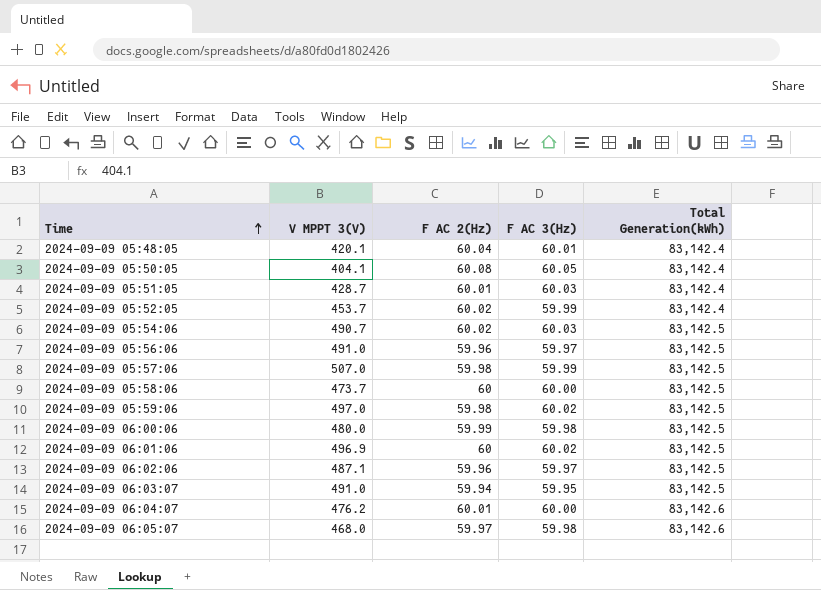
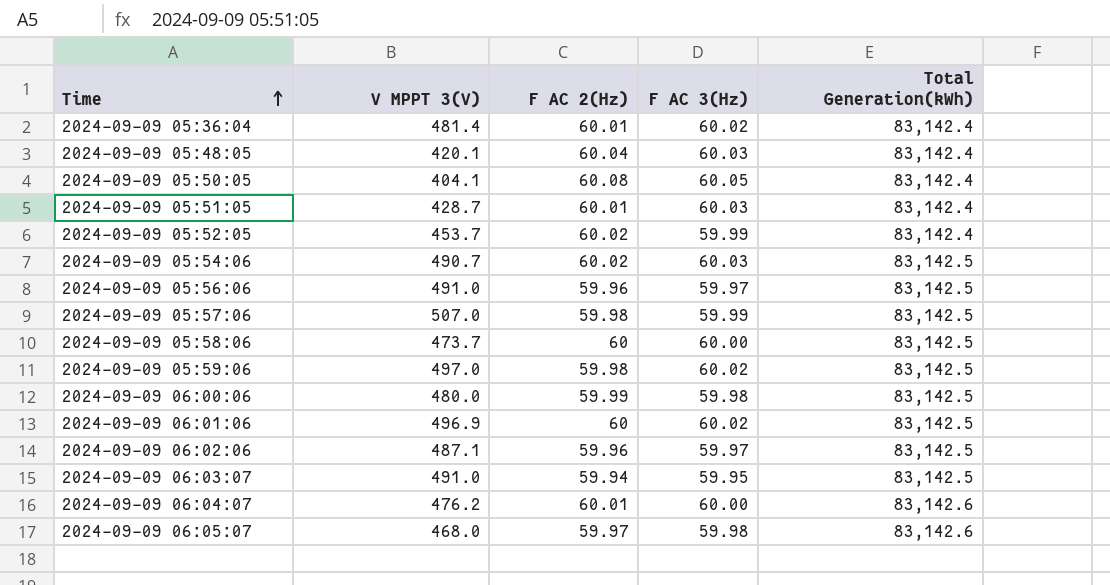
row 2024-09-09 05:36:04: none -> 481.4 | 60.01 | 60.02 | 83,142.4
2024-09-09 05:48:05 | F AC 3(Hz): 60.01 -> 60.03

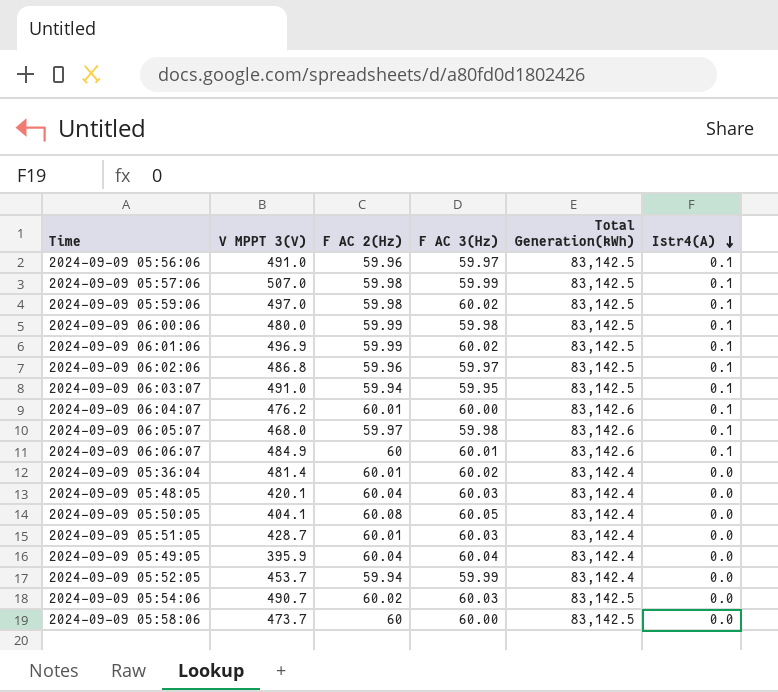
row order: Time ascending -> Istr4(A) descending
column Istr4(A) | position: none -> 6
2024-09-09 06:01:06 | F AC 2(Hz): 60 -> 59.99
2024-09-09 06:02:06 | V MPPT 3(V): 487.1 -> 486.8
row 2024-09-09 06:06:07: none -> 484.9 | 60 | 60.01 | 83,142.6 | 0.1
row 2024-09-09 05:49:05: none -> 395.9 | 60.04 | 60.04 | 83,142.4 | 0.0
2024-09-09 05:52:05 | F AC 2(Hz): 60.02 -> 59.94

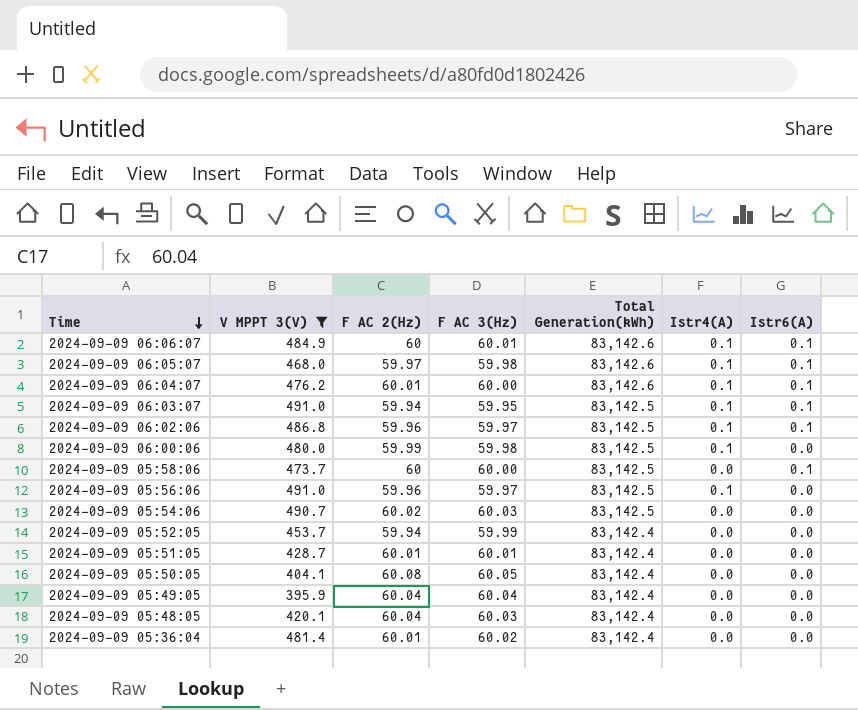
filter: none -> V MPPT 3(V) <= 491.0
row order: Istr4(A) descending -> Time descending
column Istr6(A) | position: none -> 7
2024-09-09 05:51:05 | F AC 3(Hz): 60.03 -> 60.01

